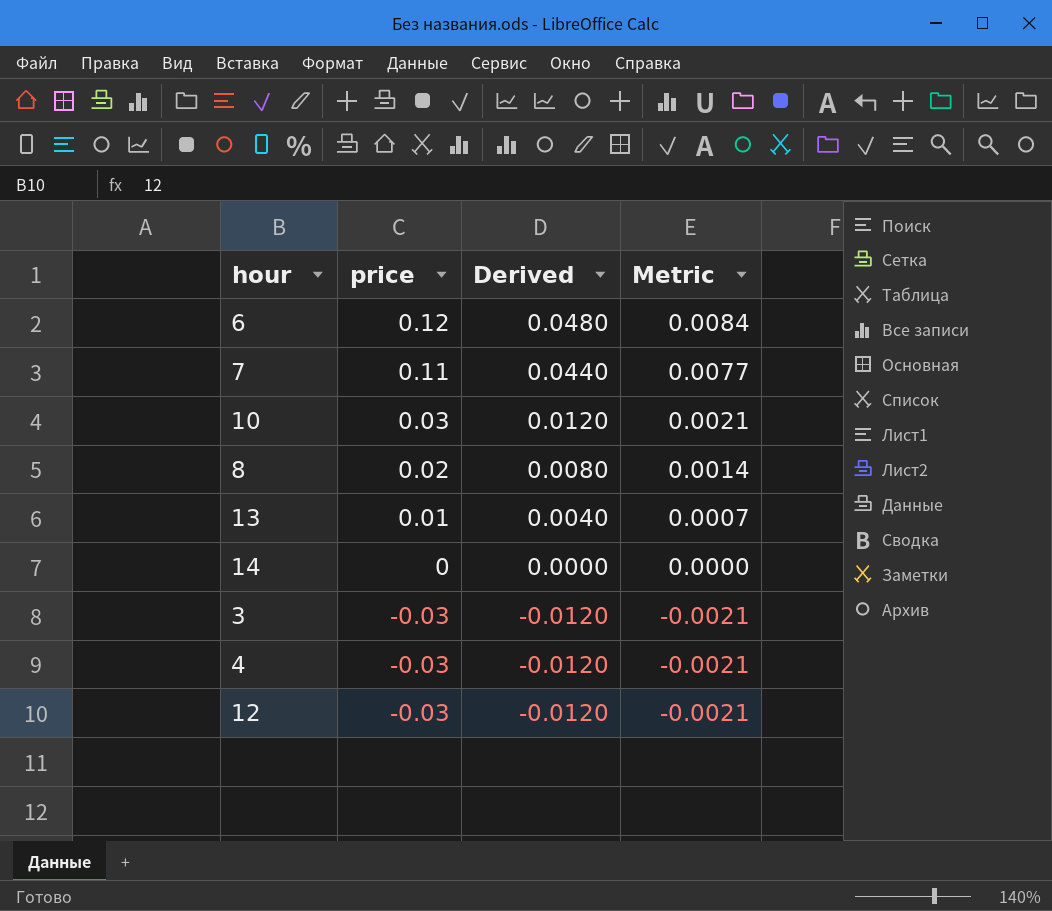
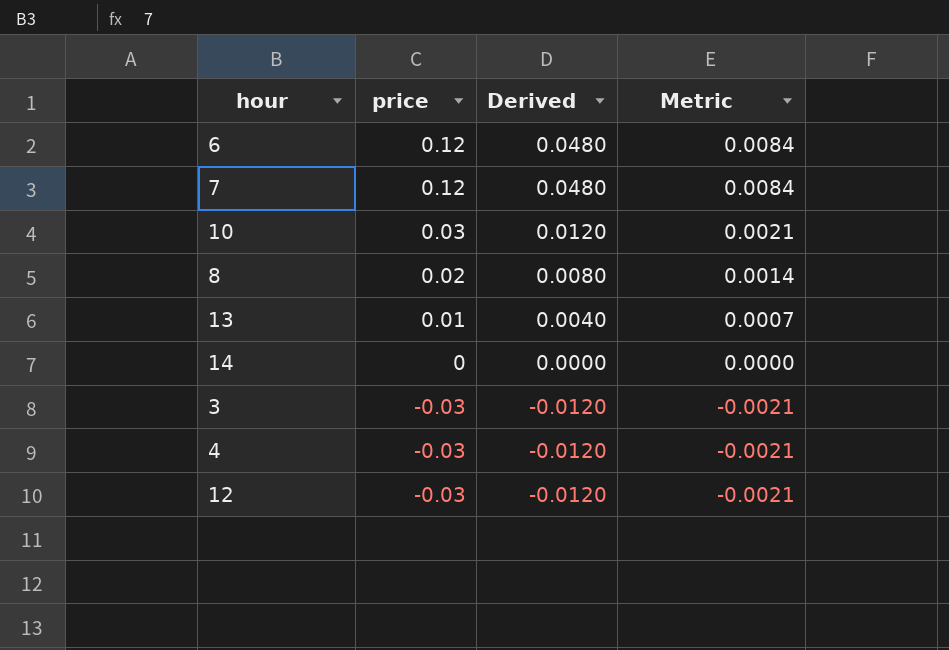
7 | price: 0.11 -> 0.12
7 | Derived: 0.0440 -> 0.0480
7 | Metric: 0.0077 -> 0.0084

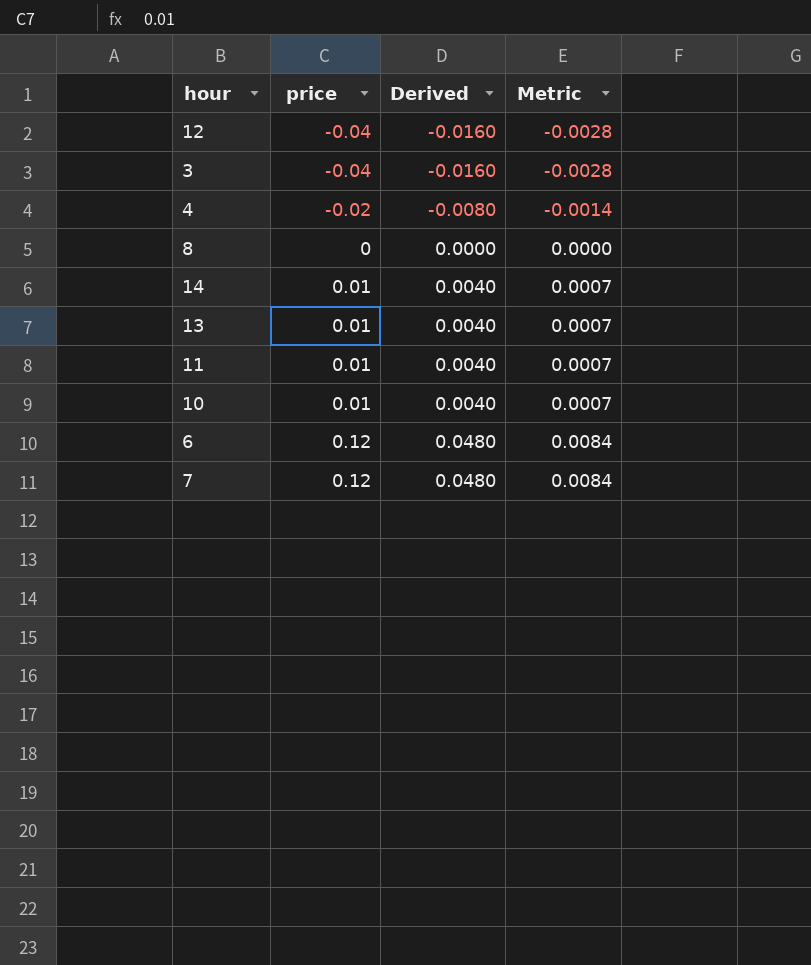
row order: price descending -> price ascending
12 | price: -0.03 -> -0.04
12 | Derived: -0.0120 -> -0.0160
12 | Metric: -0.0021 -> -0.0028
3 | price: -0.03 -> -0.04
3 | Derived: -0.0120 -> -0.0160
3 | Metric: -0.0021 -> -0.0028
4 | price: -0.03 -> -0.02
4 | Derived: -0.0120 -> -0.0080
4 | Metric: -0.0021 -> -0.0014
8 | price: 0.02 -> 0
8 | Derived: 0.0080 -> 0.0000
8 | Metric: 0.0014 -> 0.0000
14 | price: 0 -> 0.01
14 | Derived: 0.0000 -> 0.0040
14 | Metric: 0.0000 -> 0.0007
row 11: none -> 0.01 | 0.0040 | 0.0007
10 | price: 0.03 -> 0.01
10 | Derived: 0.0120 -> 0.0040
10 | Metric: 0.0021 -> 0.0007

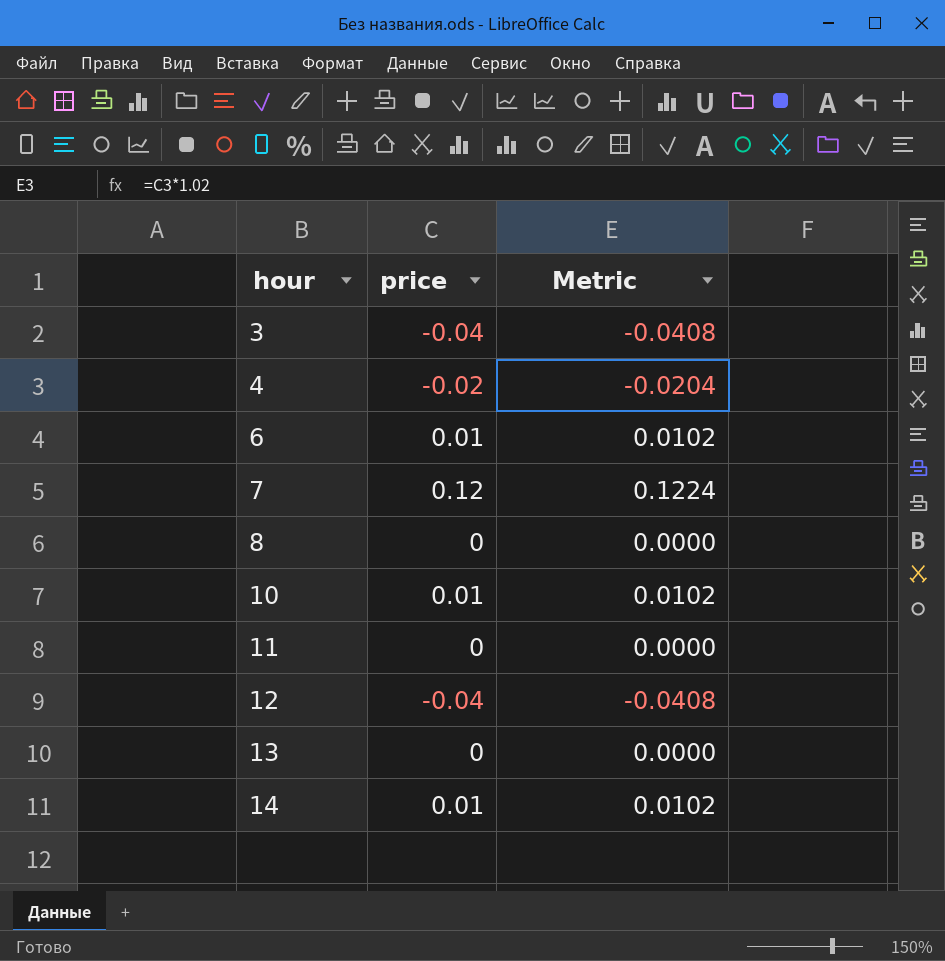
row order: price ascending -> hour ascending
column Derived | formula: [price] * 0.4 -> none
column Metric | formula: [price] * 0.07 -> [price] * 1.02
6 | price: 0.12 -> 0.01
11 | price: 0.01 -> 0
13 | price: 0.01 -> 0

